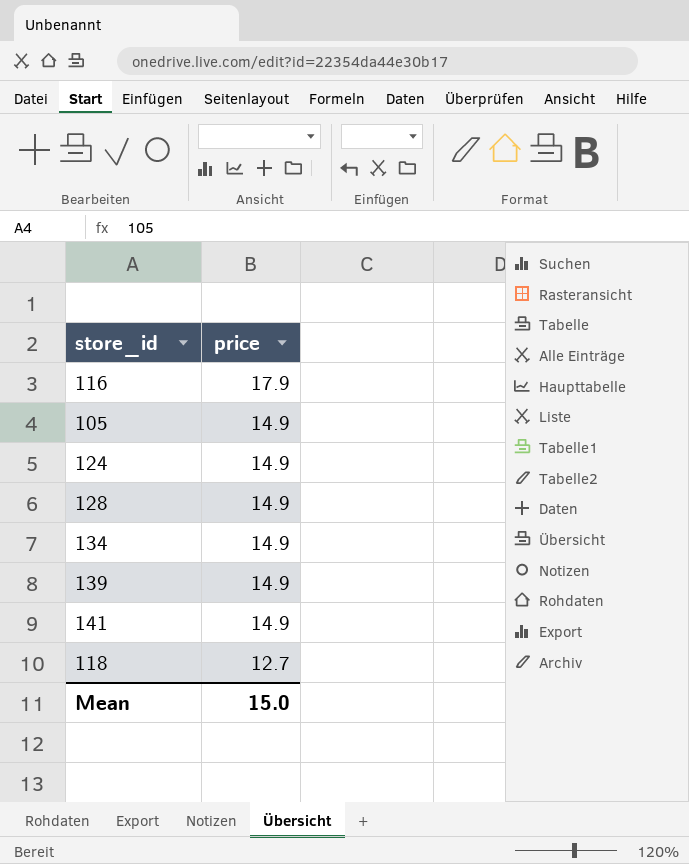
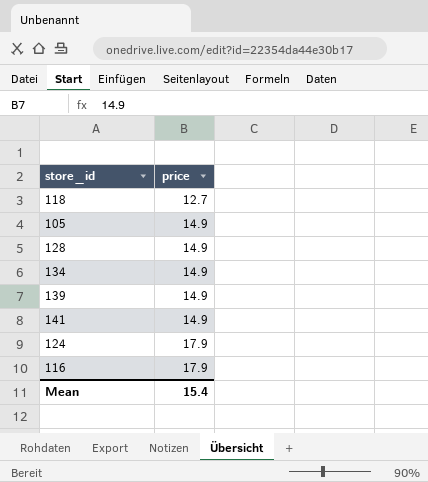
row order: price descending -> price ascending
124 | price: 14.9 -> 17.9
Mean | price: 15.0 -> 15.4

